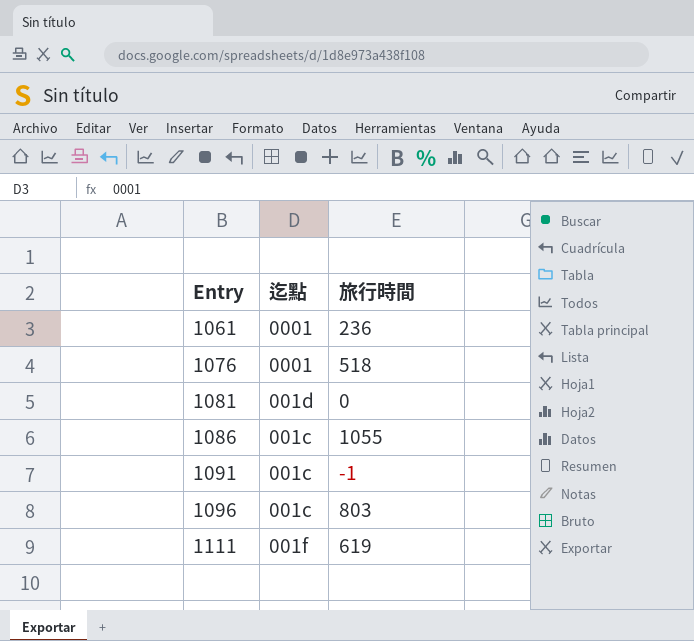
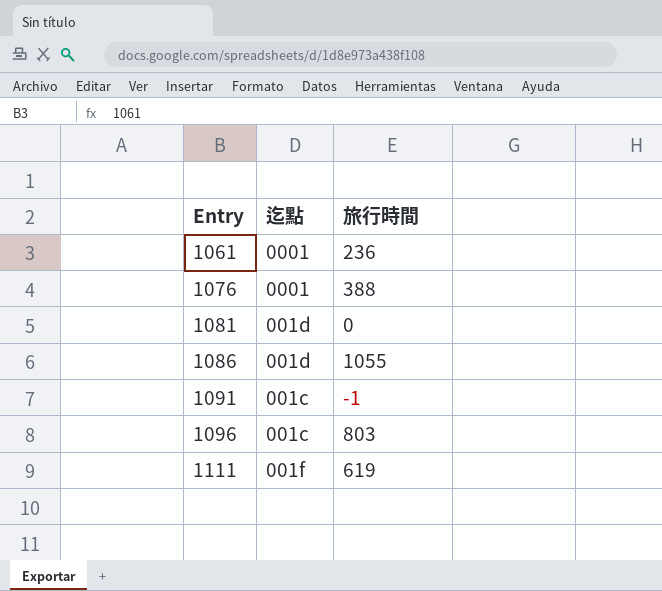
1076 | 旅行時間: 518 -> 388
1086 | 迄點: 001c -> 001d

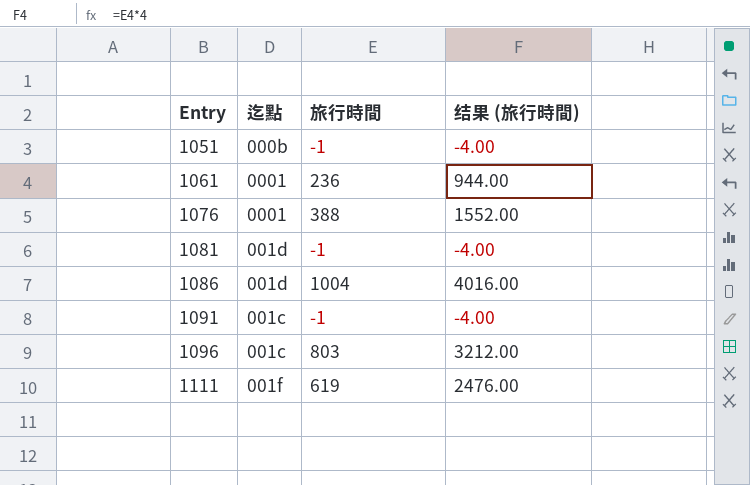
column 结果 (旅行時間) | formula: none -> [旅行時間] * 4
row 1051: none -> 000b | -1 | -4.00
1081 | 旅行時間: 0 -> -1
1086 | 旅行時間: 1055 -> 1004

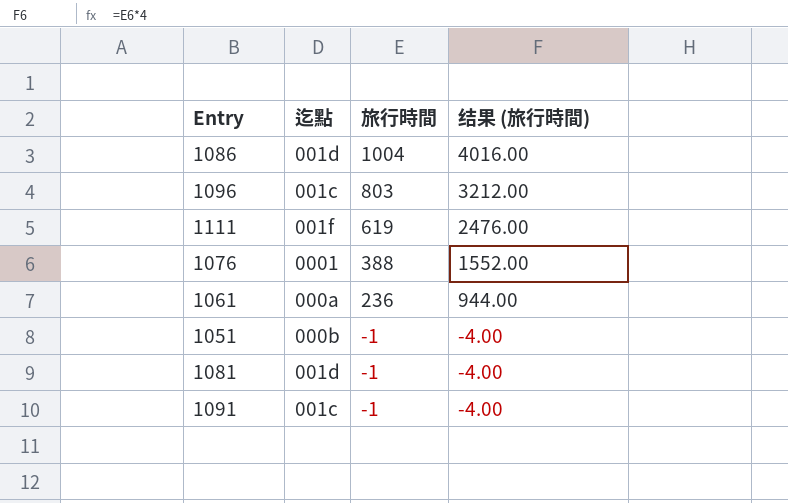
row order: Entry ascending -> 旅行時間 descending
1061 | 迄點: 0001 -> 000a

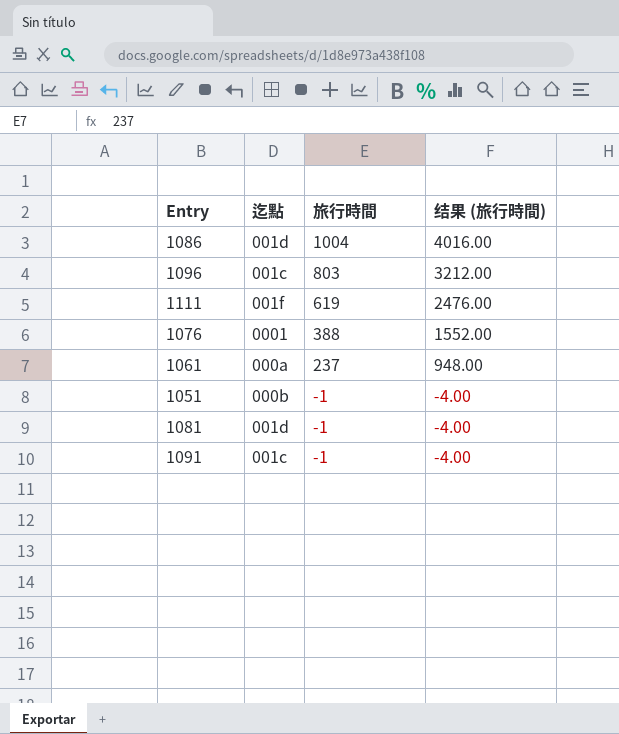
1061 | 旅行時間: 236 -> 237
1061 | 结果 (旅行時間): 944.00 -> 948.00

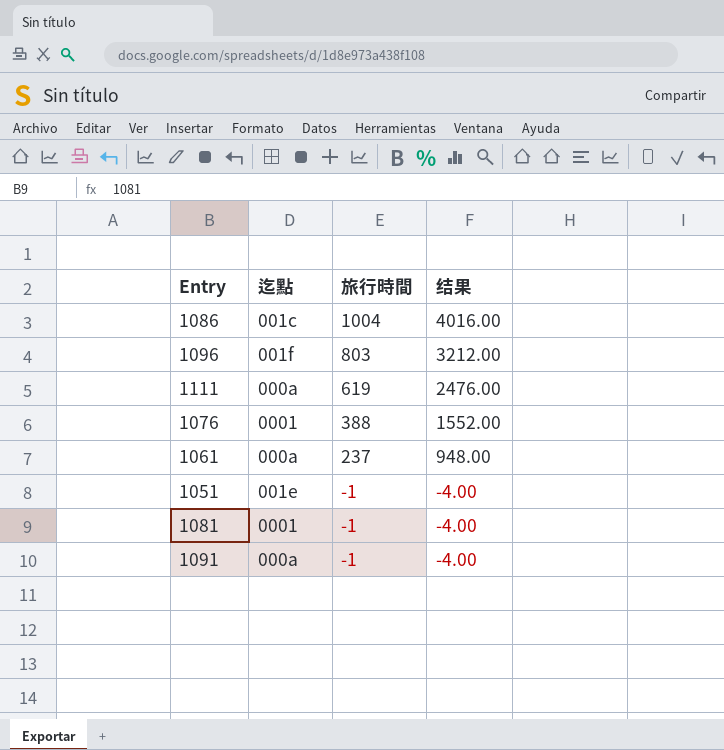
column name: 结果 (旅行時間) -> 结果
1086 | 迄點: 001d -> 001c
1096 | 迄點: 001c -> 001f
1111 | 迄點: 001f -> 000a
1051 | 迄點: 000b -> 001e
1081 | 迄點: 001d -> 0001
1091 | 迄點: 001c -> 000a

